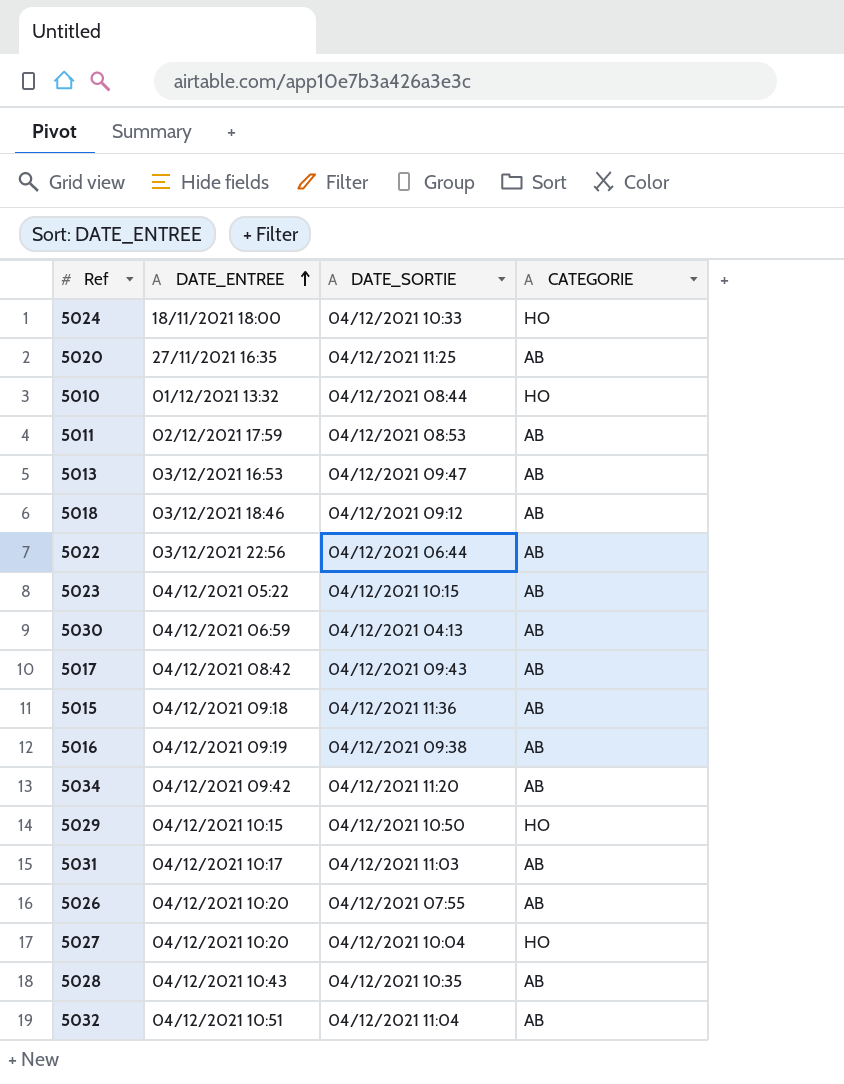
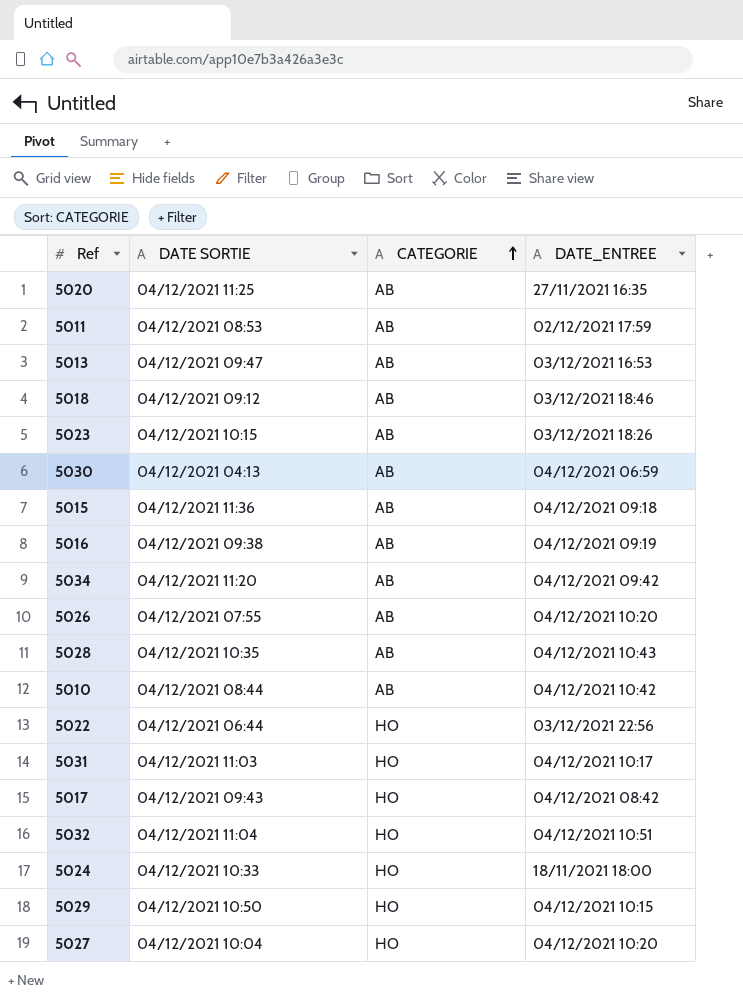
row order: DATE_ENTREE ascending -> CATEGORIE ascending
column name: DATE_SORTIE -> DATE SORTIE
column DATE_ENTREE | position: 2 -> 4
5023 | DATE_ENTREE: 04/12/2021 05:22 -> 03/12/2021 18:26
5010 | CATEGORIE: HO -> AB
5010 | DATE_ENTREE: 01/12/2021 13:32 -> 04/12/2021 10:42
5022 | CATEGORIE: AB -> HO
5031 | CATEGORIE: AB -> HO
5017 | CATEGORIE: AB -> HO
5032 | CATEGORIE: AB -> HO

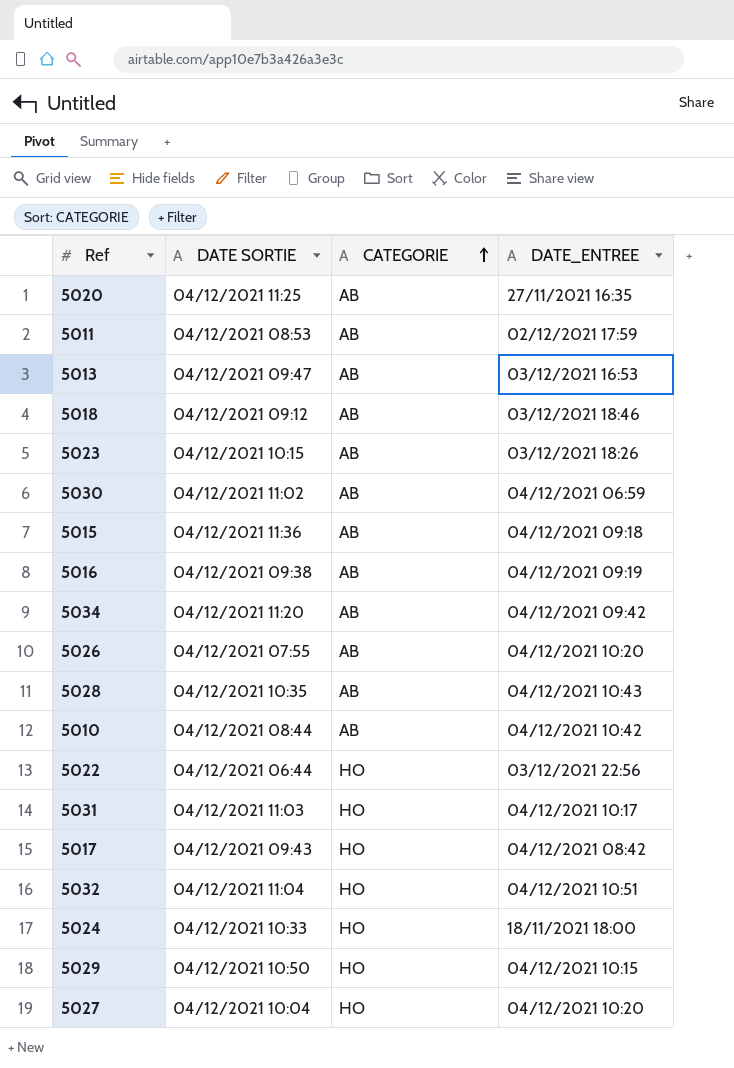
5030 | DATE SORTIE: 04/12/2021 04:13 -> 04/12/2021 11:02

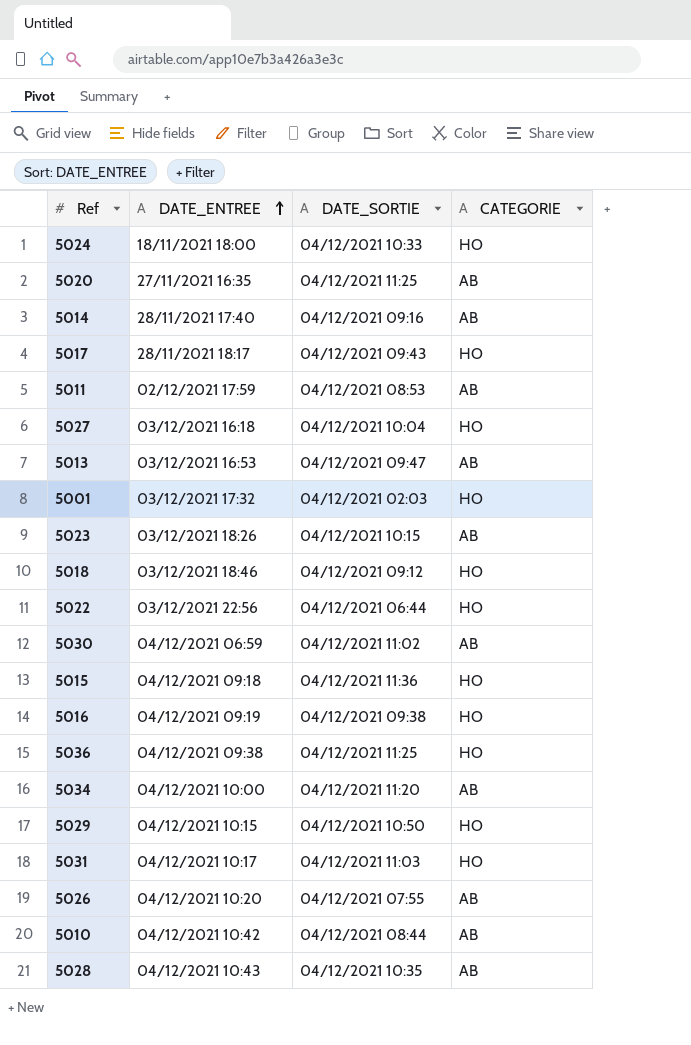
row order: CATEGORIE ascending -> DATE_ENTREE ascending
column DATE_ENTREE | position: 4 -> 2
column name: DATE SORTIE -> DATE_SORTIE
row 5032: 04/12/2021 11:04 | HO | 04/12/2021 10:51 -> none
row 5014: none -> 28/11/2021 17:40 | 04/12/2021 09:16 | AB
5017 | DATE_ENTREE: 04/12/2021 08:42 -> 28/11/2021 18:17
5027 | DATE_ENTREE: 04/12/2021 10:20 -> 03/12/2021 16:18
row 5001: none -> 03/12/2021 17:32 | 04/12/2021 02:03 | HO
5018 | CATEGORIE: AB -> HO
5015 | CATEGORIE: AB -> HO
5016 | CATEGORIE: AB -> HO
row 5036: none -> 04/12/2021 09:38 | 04/12/2021 11:25 | HO
5034 | DATE_ENTREE: 04/12/2021 09:42 -> 04/12/2021 10:00

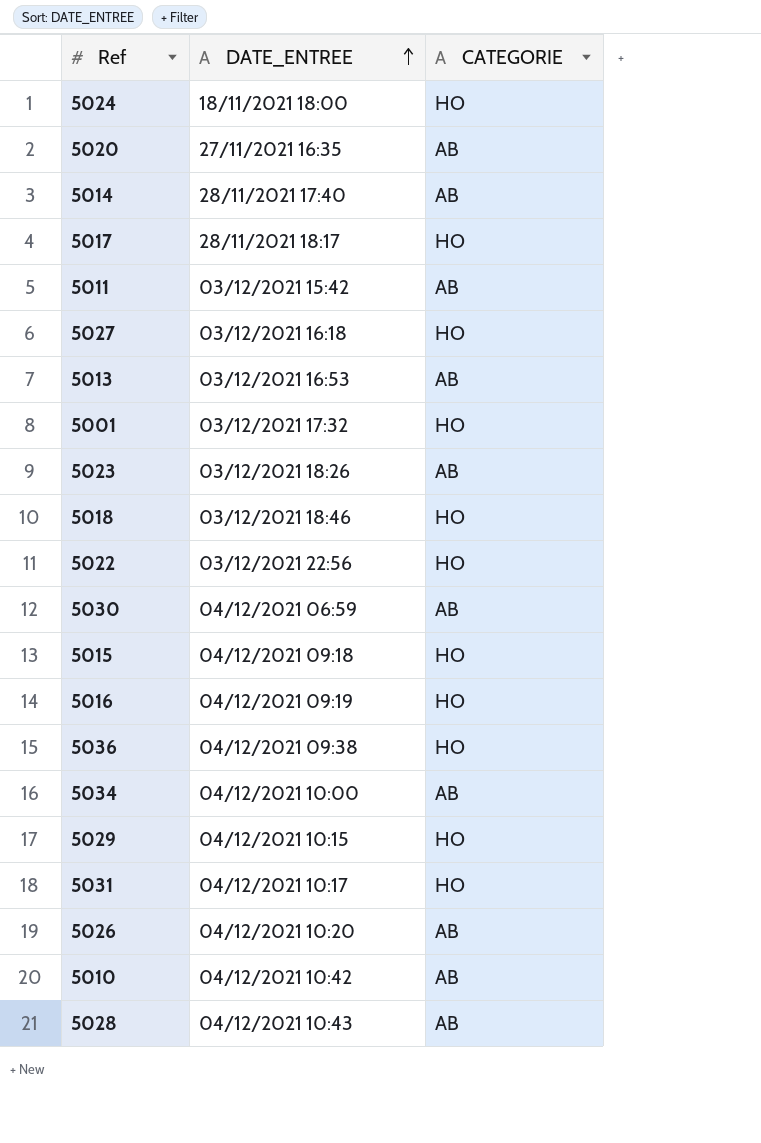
column DATE_SORTIE | position: 3 -> none
5011 | DATE_ENTREE: 02/12/2021 17:59 -> 03/12/2021 15:42

